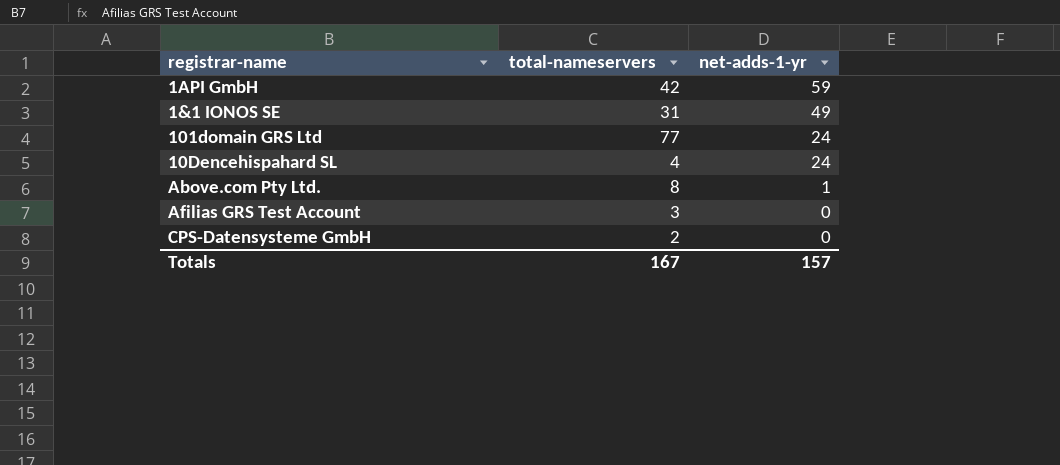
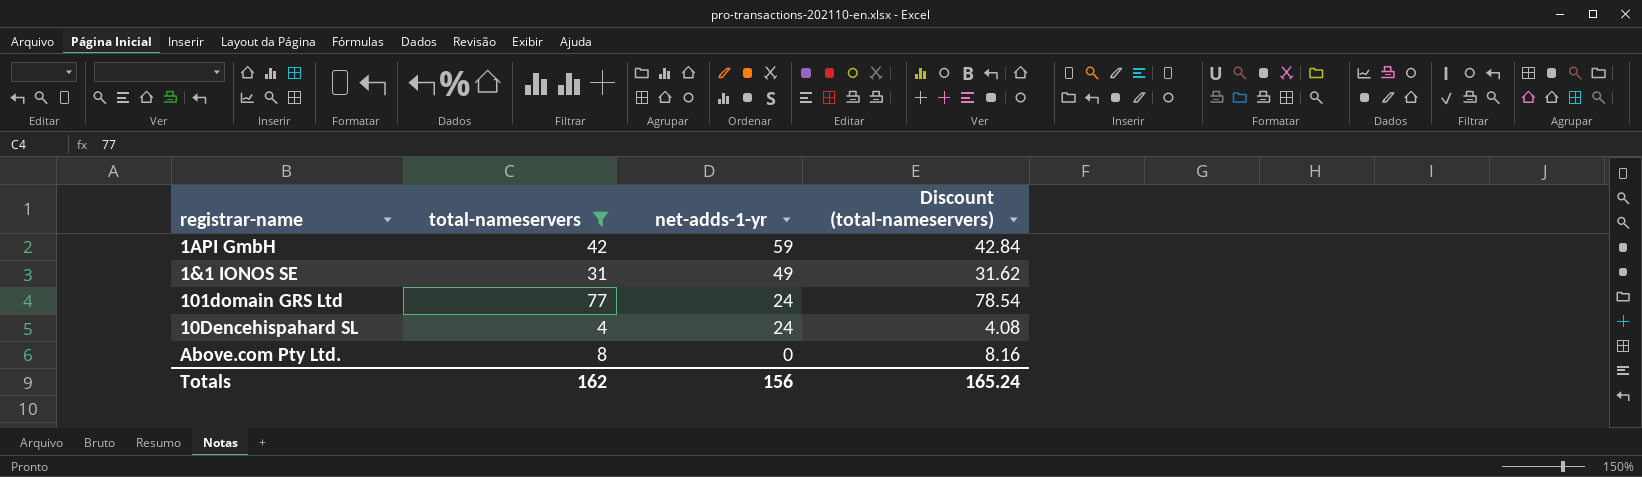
filter: none -> total-nameservers >= 4
column Discount (total-nameservers) | formula: none -> [total-nameservers] * 1.02
Above.com Pty Ltd. | net-adds-1-yr: 1 -> 0
Totals | total-nameservers: 167 -> 162
Totals | net-adds-1-yr: 157 -> 156

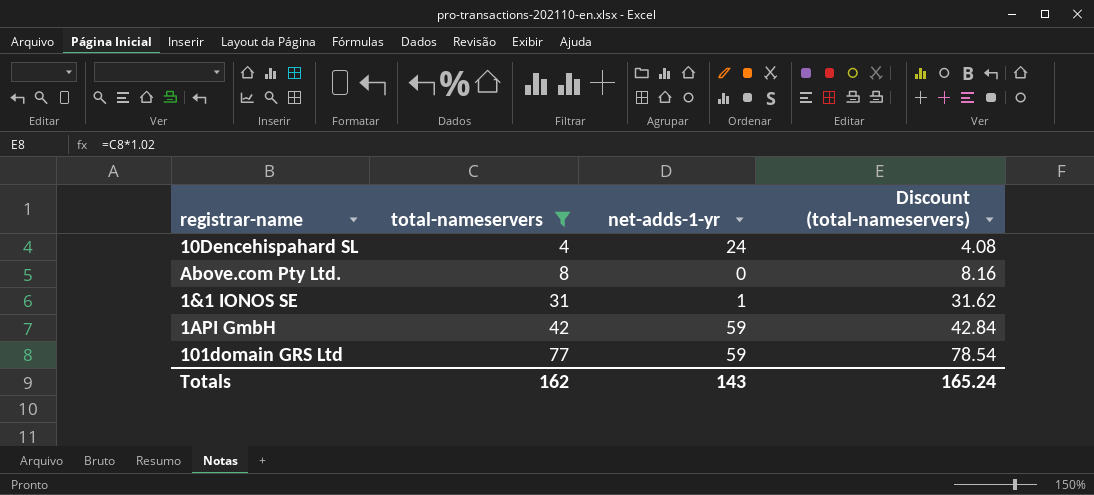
row order: net-adds-1-yr descending -> total-nameservers ascending
1&1 IONOS SE | net-adds-1-yr: 49 -> 1
101domain GRS Ltd | net-adds-1-yr: 24 -> 59
Totals | net-adds-1-yr: 156 -> 143

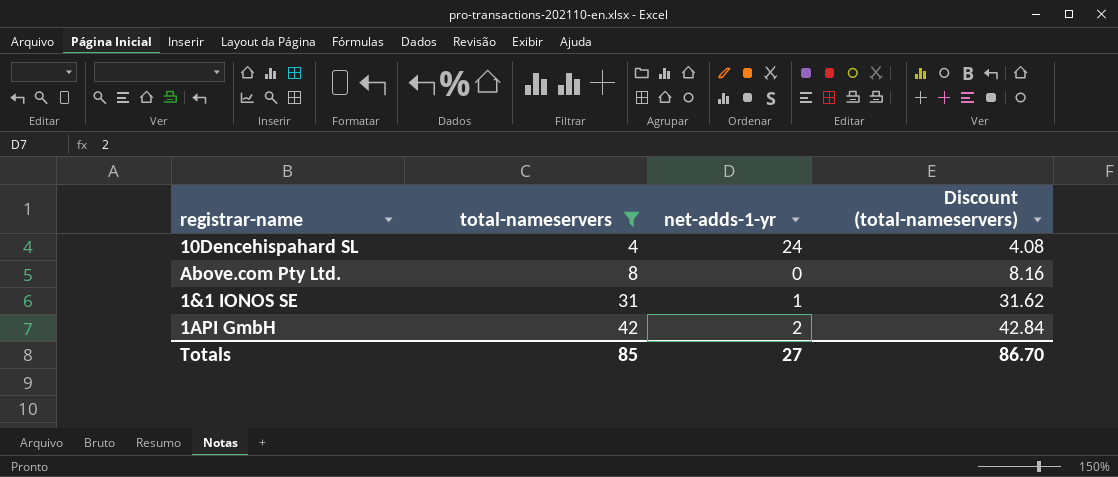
row 101domain GRS Ltd: 77 | 59 | 78.54 -> none
1API GmbH | net-adds-1-yr: 59 -> 2
Totals | total-nameservers: 162 -> 85
Totals | net-adds-1-yr: 143 -> 27
Totals | Discount (total-nameservers): 165.24 -> 86.70

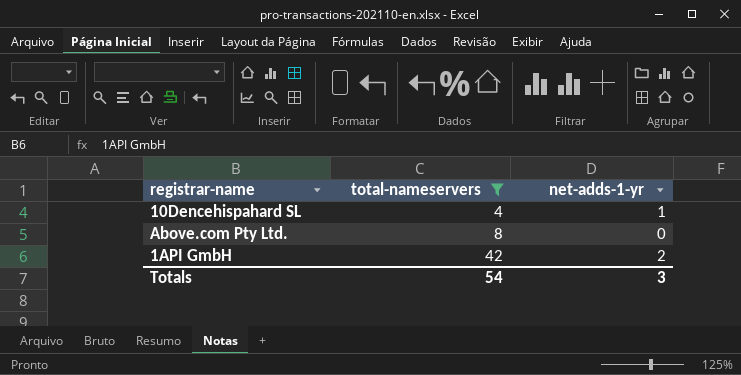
column Discount (total-nameservers) | formula: [total-nameservers] * 1.02 -> none
row 1&1 IONOS SE: 31 | 1 | 31.62 -> none
10Dencehispahard SL | net-adds-1-yr: 24 -> 1
Totals | total-nameservers: 85 -> 54
Totals | net-adds-1-yr: 27 -> 3

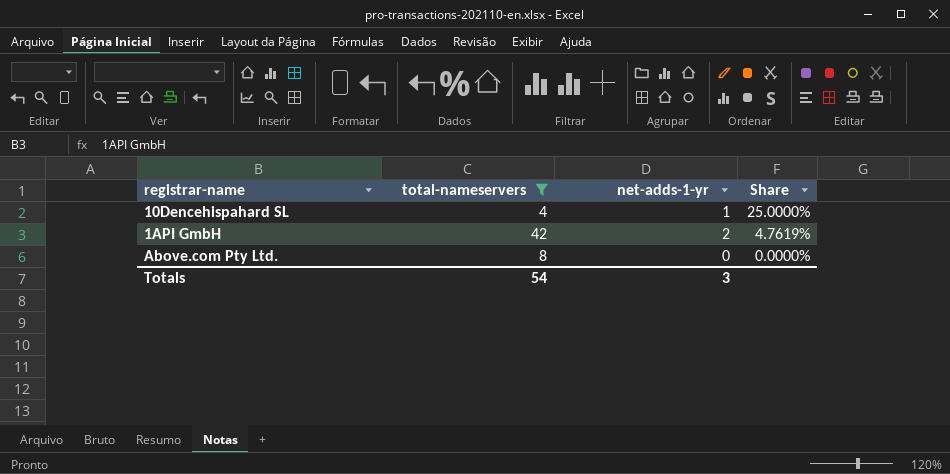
row order: total-nameservers ascending -> Share descending
column Share | formula: none -> [net-adds-1-yr] / [total-nameservers]

